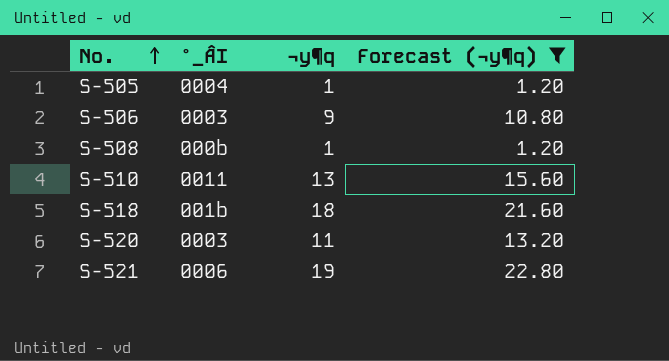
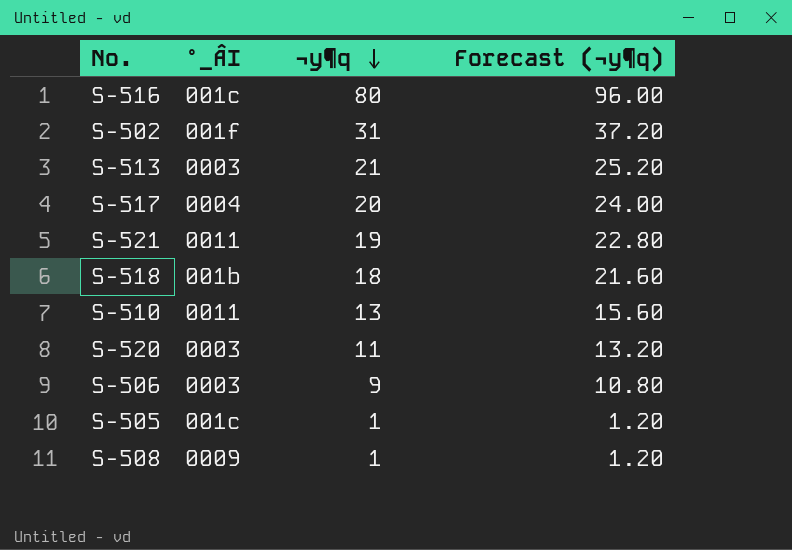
filter: Forecast (¬y¶q) <= 22.80 -> none
row order: No. ascending -> ¬y¶q descending
S-521 | °_ÂI: 0006 -> 0011
S-505 | °_ÂI: 0004 -> 001c
S-508 | °_ÂI: 000b -> 0009

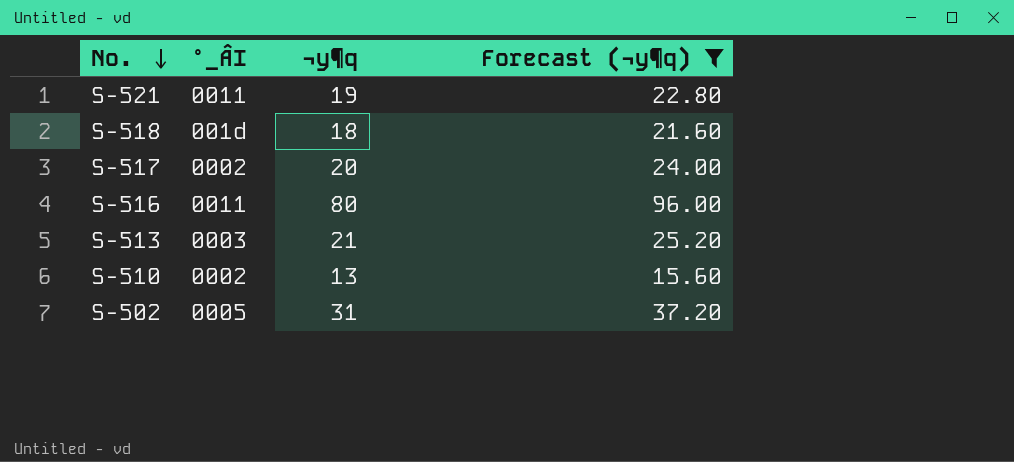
filter: none -> Forecast (¬y¶q) >= 15.60
row order: ¬y¶q descending -> No. descending
S-518 | °_ÂI: 001b -> 001d
S-517 | °_ÂI: 0004 -> 0002
S-516 | °_ÂI: 001c -> 0011
S-510 | °_ÂI: 0011 -> 0002
S-502 | °_ÂI: 001f -> 0005

